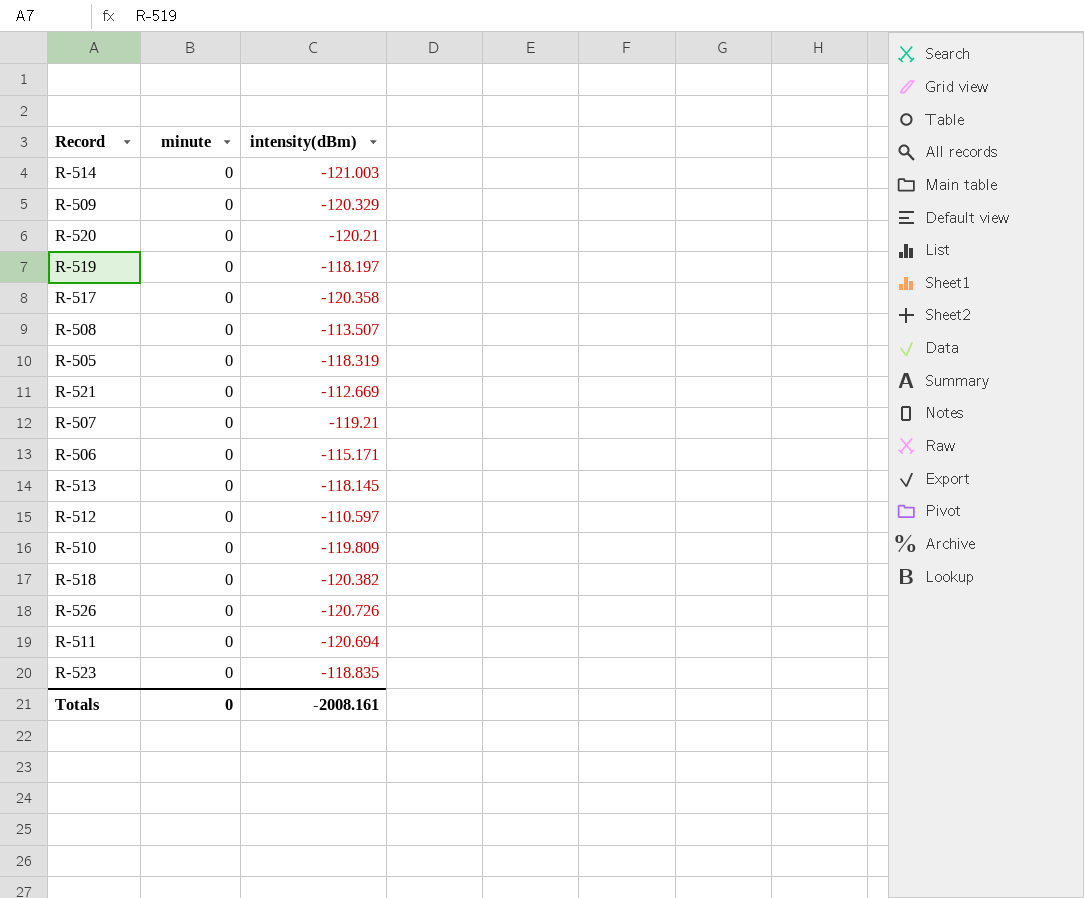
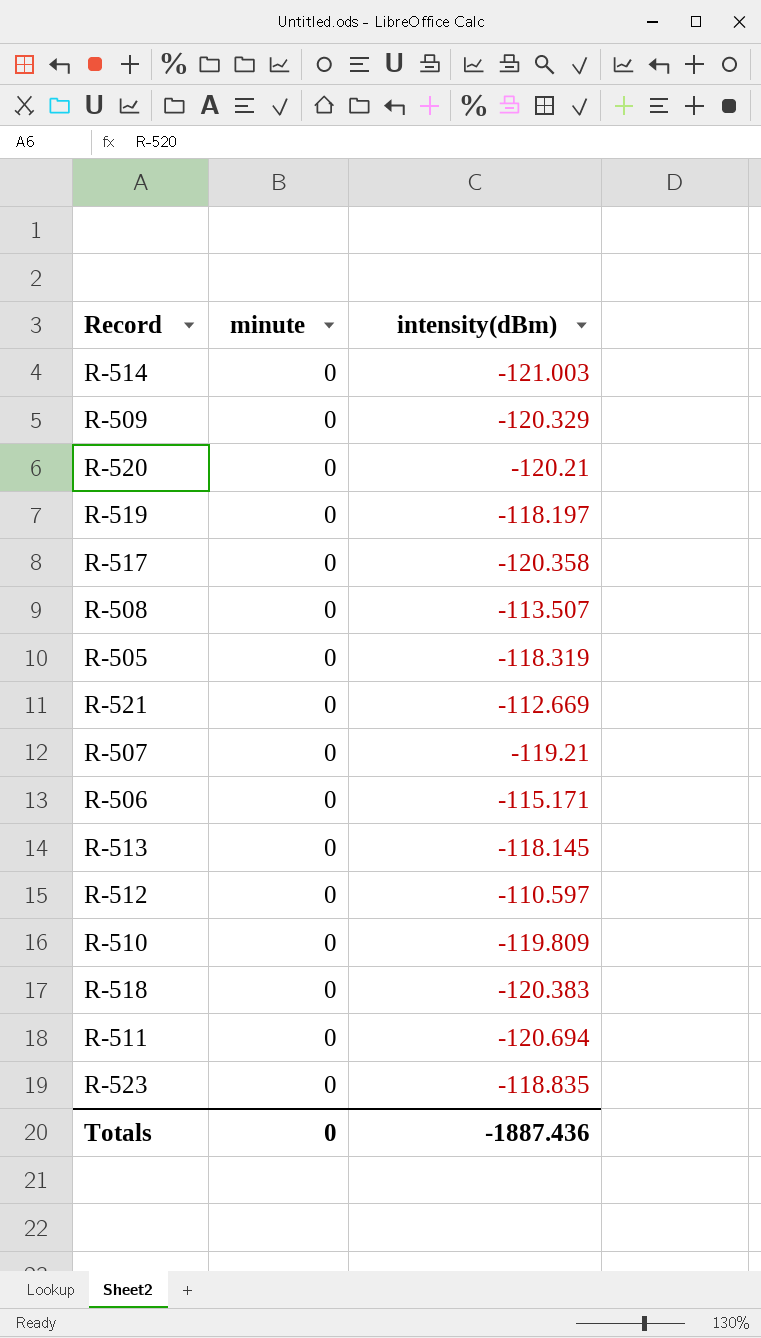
row R-526: 0 | -120.726 -> none
R-518 | intensity(dBm): -120.382 -> -120.383
Totals | intensity(dBm): -2008.161 -> -1887.436

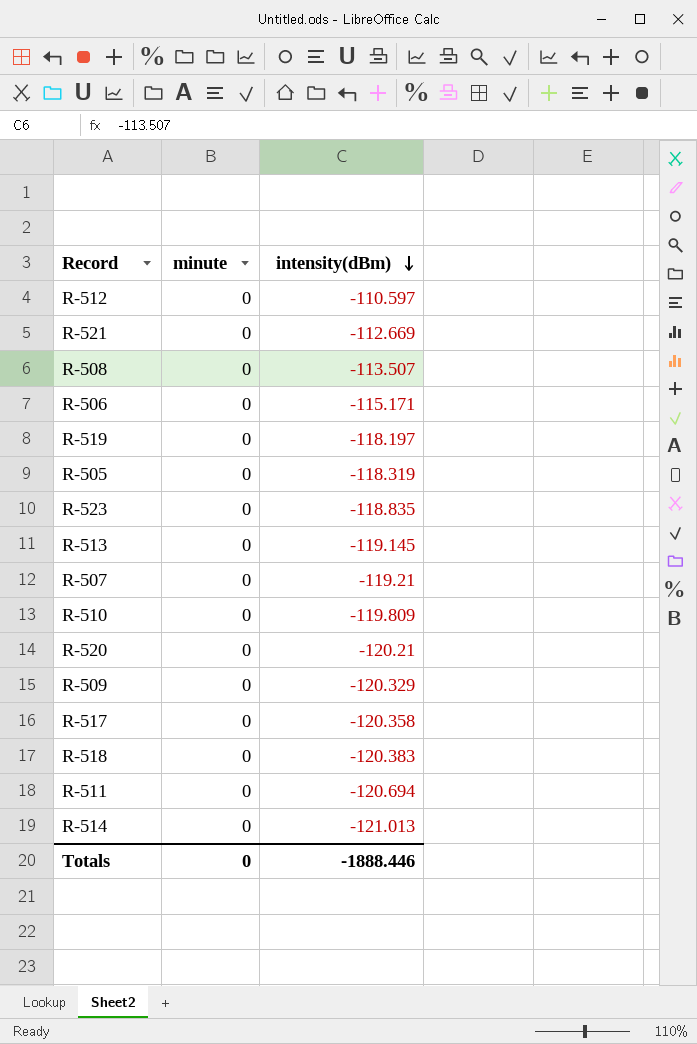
row order: none -> intensity(dBm) descending
R-513 | intensity(dBm): -118.145 -> -119.145
R-514 | intensity(dBm): -121.003 -> -121.013
Totals | intensity(dBm): -1887.436 -> -1888.446

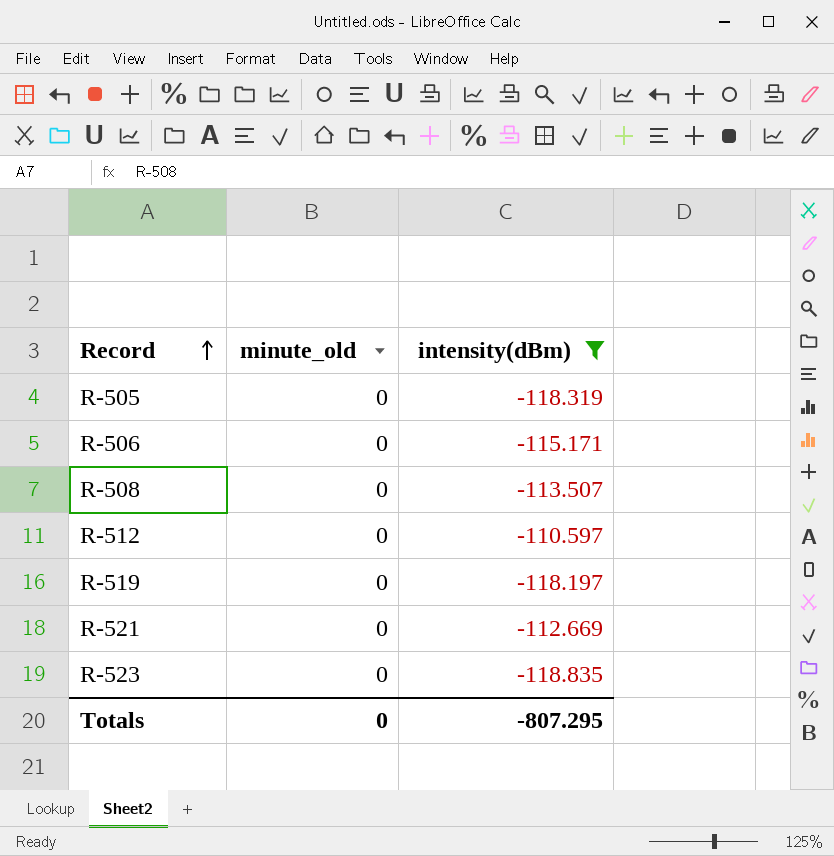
filter: none -> intensity(dBm) >= -118.835
row order: intensity(dBm) descending -> Record ascending
column name: minute -> minute_old
Totals | intensity(dBm): -1888.446 -> -807.295

